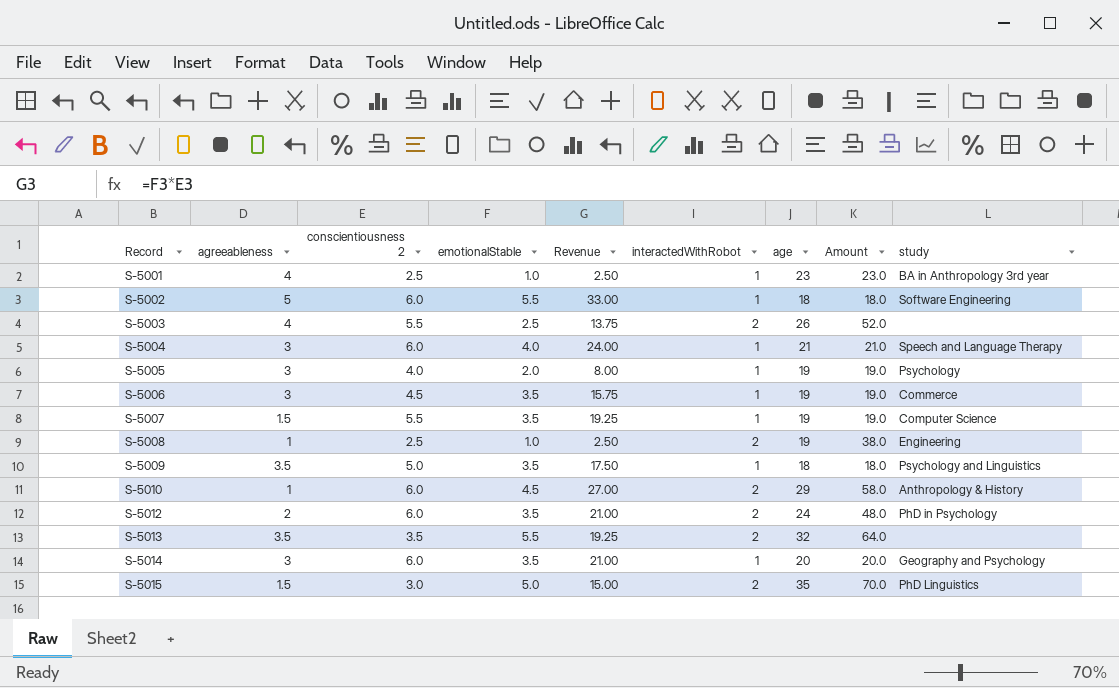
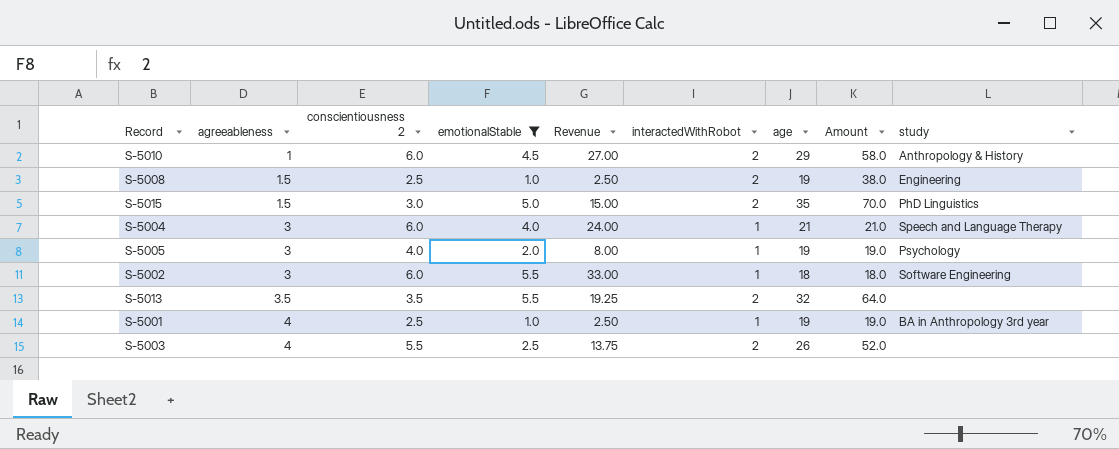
filter: none -> emotionalStable != 3.5
row order: Record ascending -> agreeableness ascending
S-5008 | agreeableness: 1 -> 1.5
S-5002 | agreeableness: 5 -> 3
S-5001 | age: 23 -> 19
S-5001 | Amount: 23.0 -> 19.0

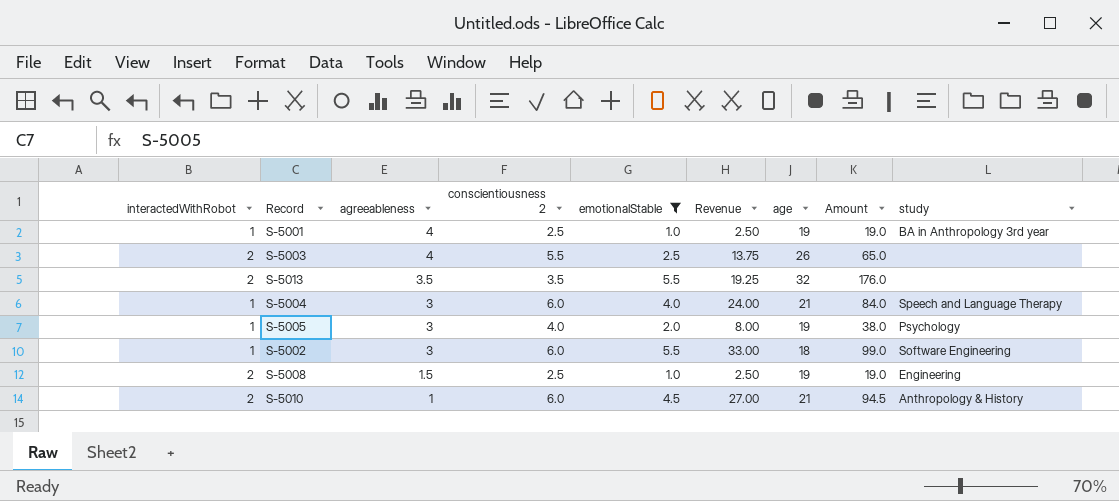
row order: agreeableness ascending -> agreeableness descending
column interactedWithRobot | position: 6 -> 1
column Amount | formula: [interactedWithRobot] * [age] -> [emotionalStable] * [age]
row S-5015: 1.5 | 3.0 | 5.0 | 15.00 | 2 | 35 | 70.0 | PhD Linguistics -> none
S-5010 | age: 29 -> 21

